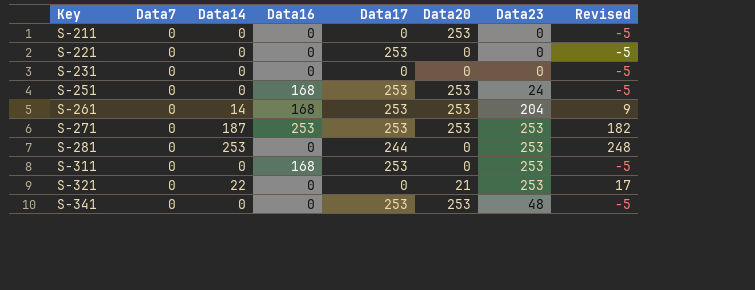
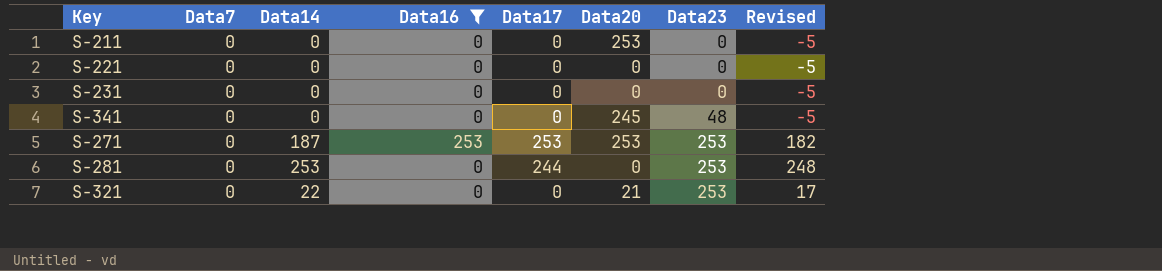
filter: none -> Data16 != 168
row order: Key ascending -> Data23 ascending
S-221 | Data17: 253 -> 0
S-341 | Data17: 253 -> 0
S-341 | Data20: 253 -> 245

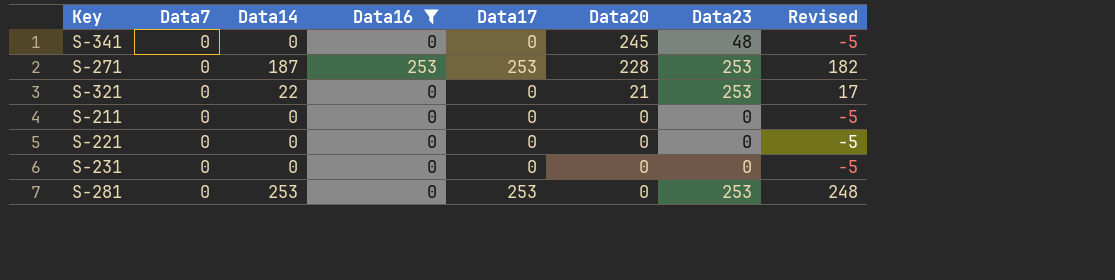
row order: Data23 ascending -> Data20 descending
S-271 | Data20: 253 -> 228
S-211 | Data20: 253 -> 0
S-281 | Data17: 244 -> 253

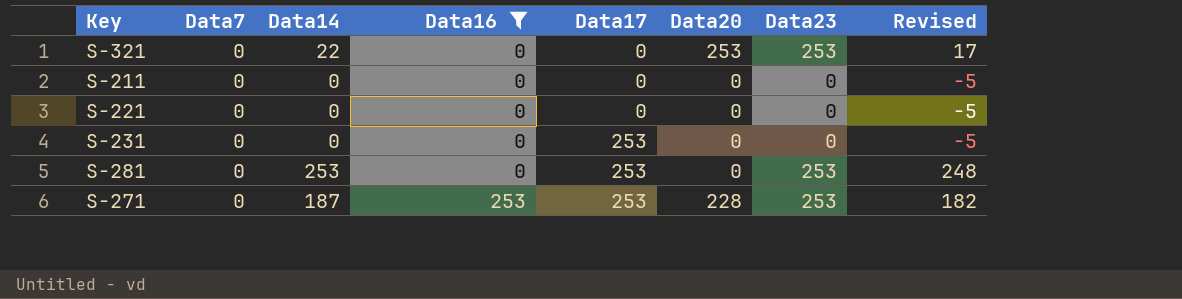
row order: Data20 descending -> Data16 ascending
row S-341: 0 | 0 | 0 | 0 | 245 | 48 | -5 -> none
S-321 | Data20: 21 -> 253
S-231 | Data17: 0 -> 253

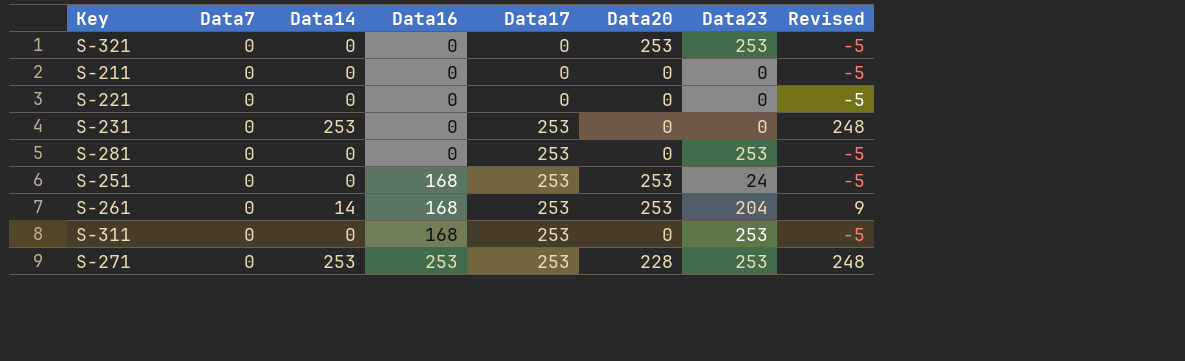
filter: Data16 != 168 -> none
S-321 | Data14: 22 -> 0
S-321 | Revised: 17 -> -5
S-231 | Data14: 0 -> 253
S-231 | Revised: -5 -> 248
S-281 | Data14: 253 -> 0
S-281 | Revised: 248 -> -5
S-271 | Data14: 187 -> 253
S-271 | Revised: 182 -> 248

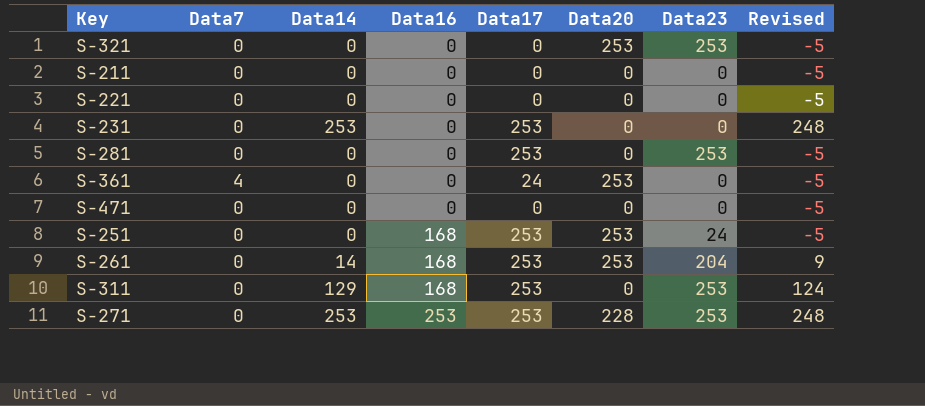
row S-361: none -> 4 | 0 | 0 | 24 | 253 | 0 | -5
row S-471: none -> 0 | 0 | 0 | 0 | 0 | 0 | -5
S-311 | Data14: 0 -> 129
S-311 | Revised: -5 -> 124

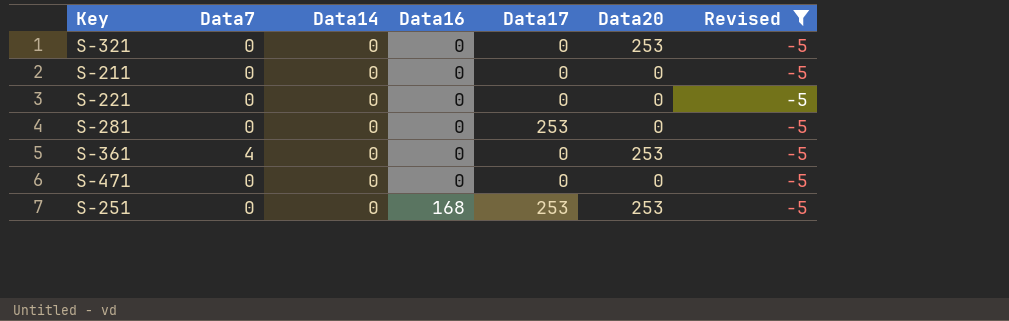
filter: none -> Revised = -5
column Data23 | position: 7 -> none
S-361 | Data17: 24 -> 0

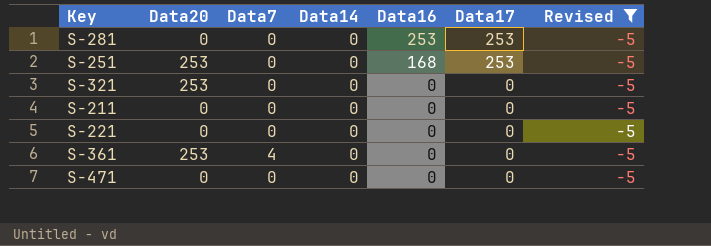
row order: Data16 ascending -> Data16 descending
column Data20 | position: 6 -> 2
S-281 | Data16: 0 -> 253

